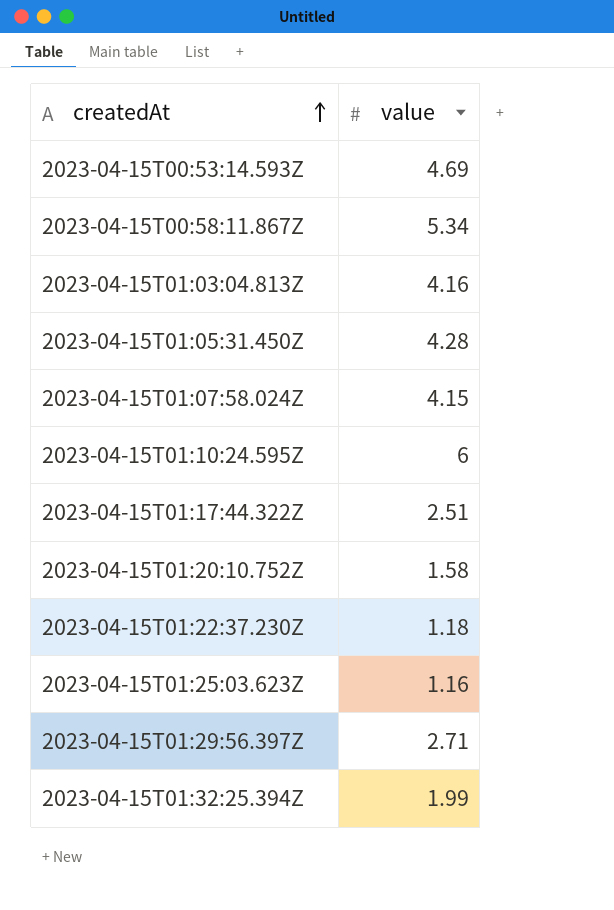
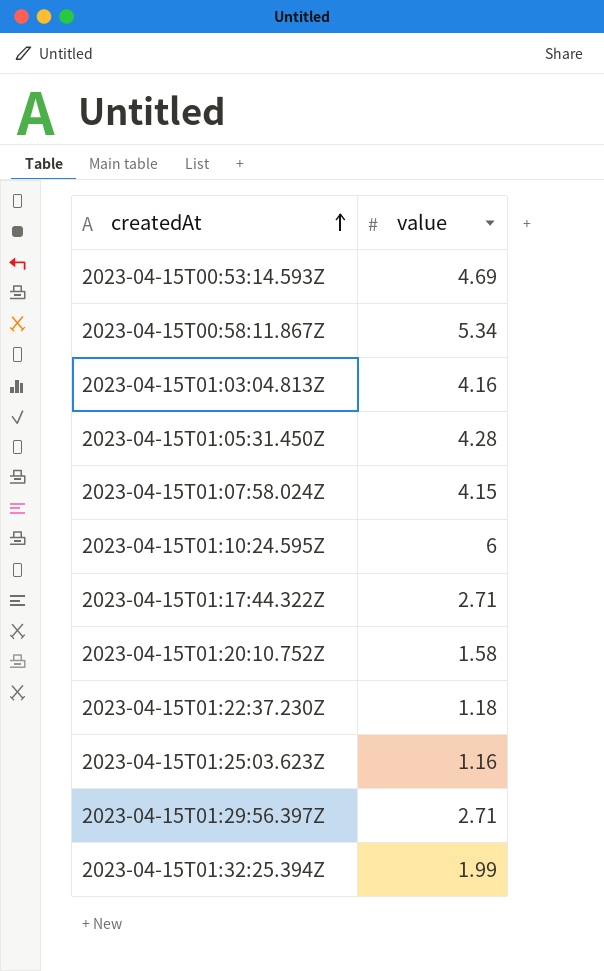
2023-04-15T01:17:44.322Z | value: 2.51 -> 2.71

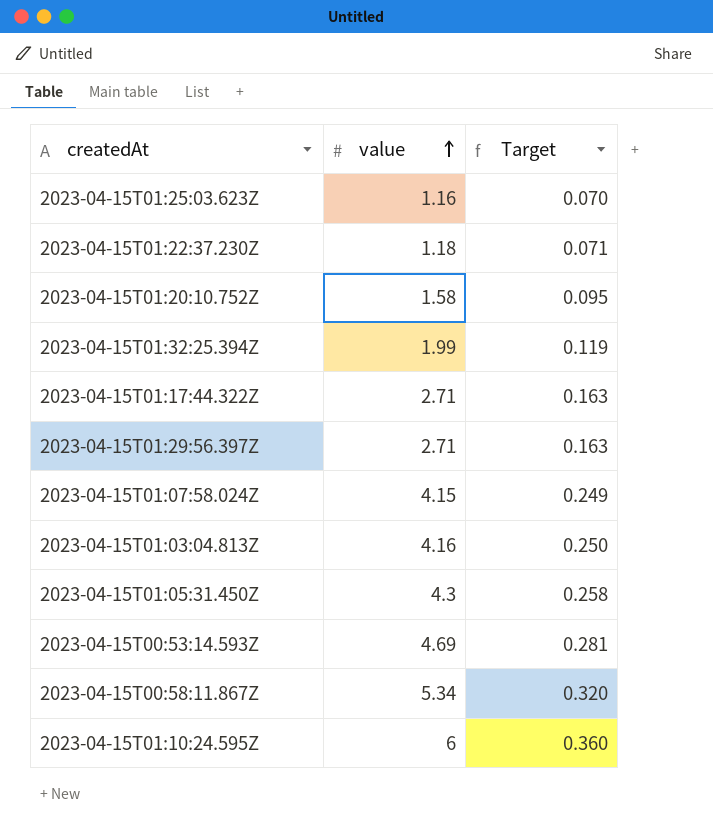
row order: createdAt ascending -> value ascending
column Target | formula: none -> [value] * 0.06
2023-04-15T01:05:31.450Z | value: 4.28 -> 4.3

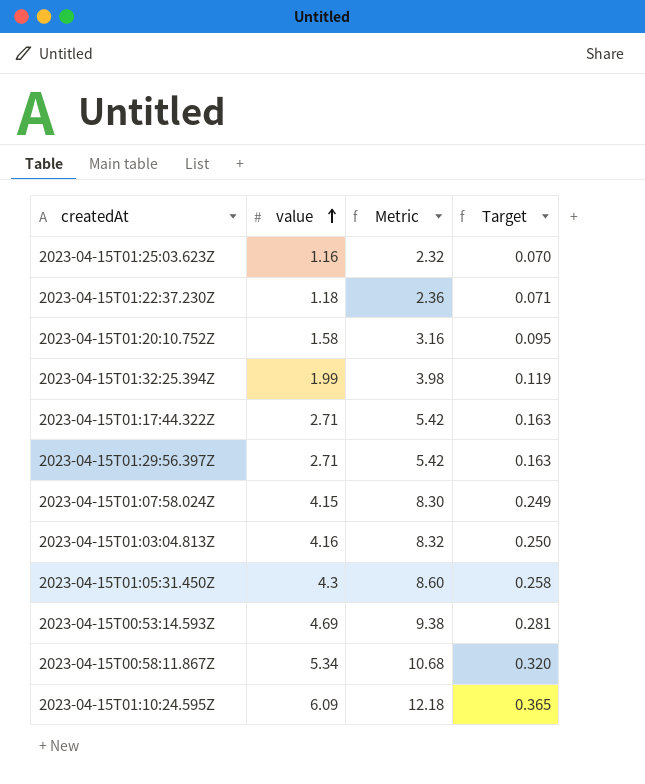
column Metric | formula: none -> [value] * 2
2023-04-15T01:10:24.595Z | value: 6 -> 6.09
2023-04-15T01:10:24.595Z | Target: 0.360 -> 0.365

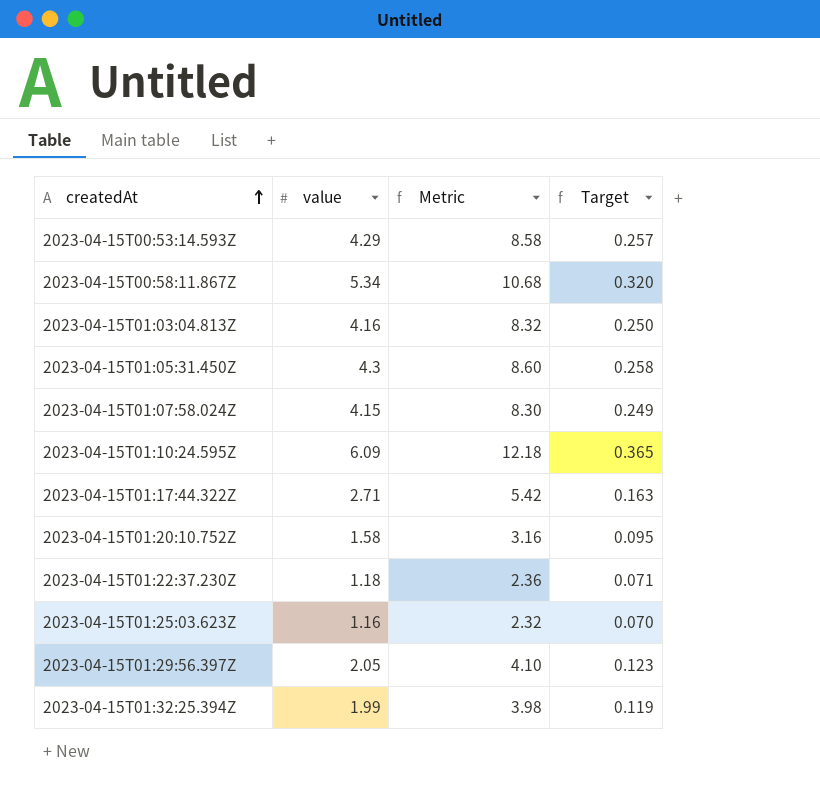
row order: value ascending -> createdAt ascending
2023-04-15T00:53:14.593Z | value: 4.69 -> 4.29
2023-04-15T00:53:14.593Z | Metric: 9.38 -> 8.58
2023-04-15T00:53:14.593Z | Target: 0.281 -> 0.257
2023-04-15T01:29:56.397Z | value: 2.71 -> 2.05
2023-04-15T01:29:56.397Z | Metric: 5.42 -> 4.10
2023-04-15T01:29:56.397Z | Target: 0.163 -> 0.123

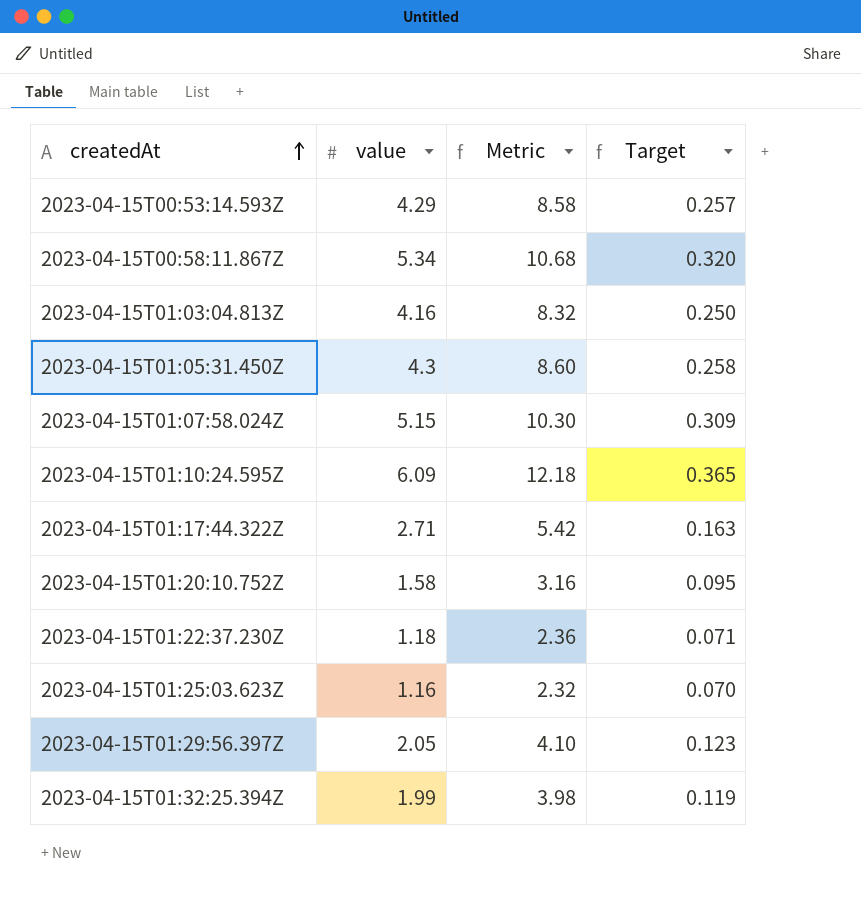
2023-04-15T01:07:58.024Z | value: 4.15 -> 5.15
2023-04-15T01:07:58.024Z | Metric: 8.30 -> 10.30
2023-04-15T01:07:58.024Z | Target: 0.249 -> 0.309

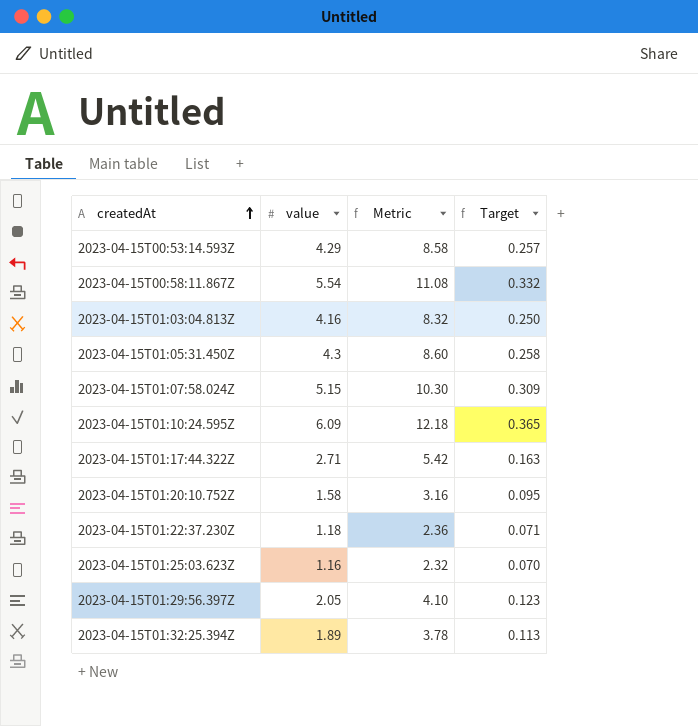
2023-04-15T00:58:11.867Z | value: 5.34 -> 5.54
2023-04-15T00:58:11.867Z | Metric: 10.68 -> 11.08
2023-04-15T00:58:11.867Z | Target: 0.320 -> 0.332
2023-04-15T01:32:25.394Z | value: 1.99 -> 1.89
2023-04-15T01:32:25.394Z | Metric: 3.98 -> 3.78
2023-04-15T01:32:25.394Z | Target: 0.119 -> 0.113

